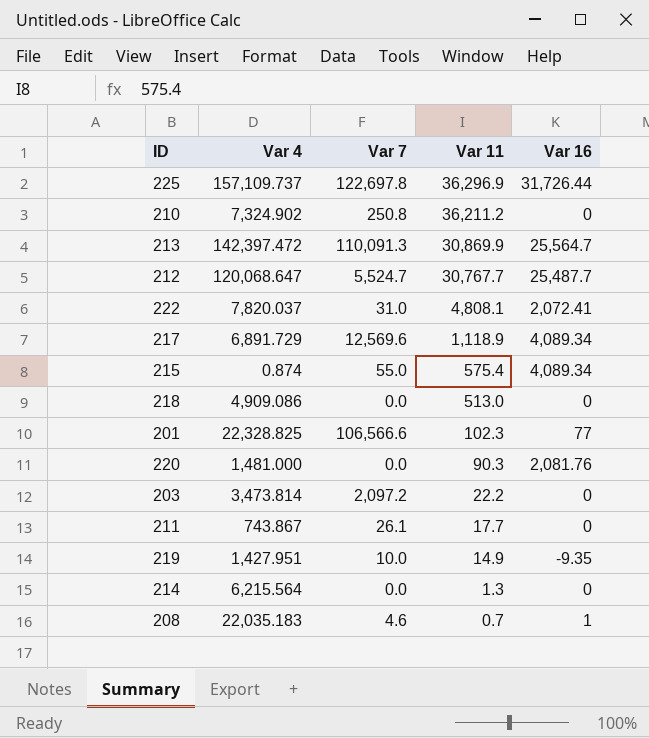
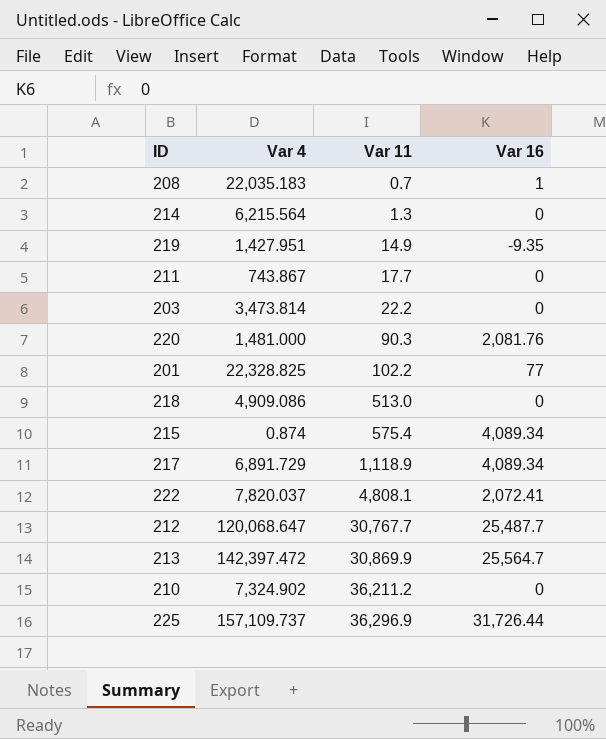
row order: Var 11 descending -> Var 11 ascending
column Var 7 | position: 3 -> none
201 | Var 11: 102.3 -> 102.2

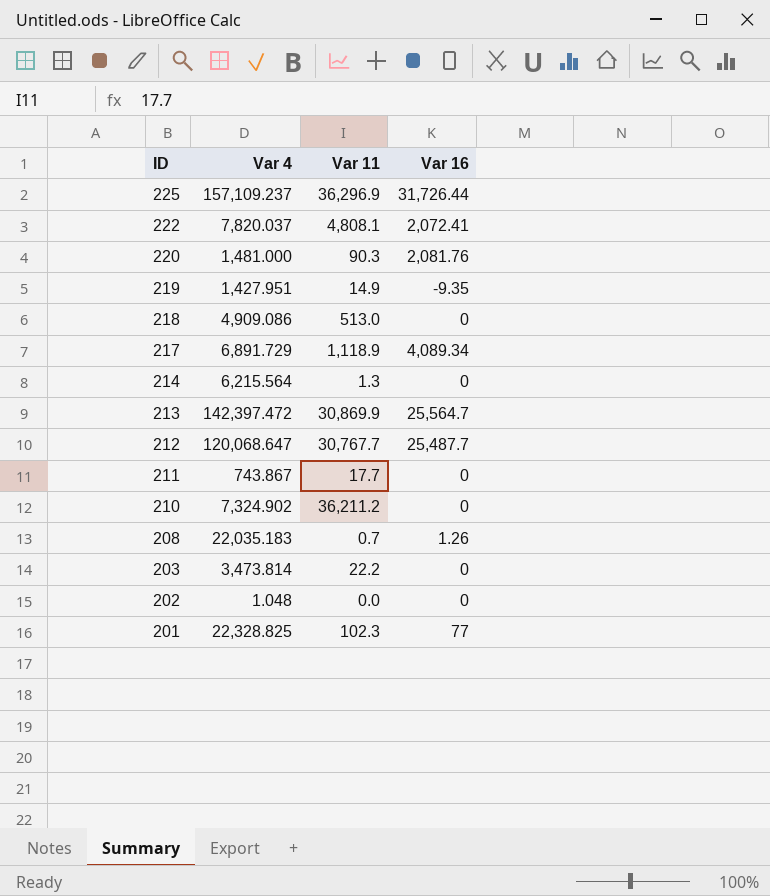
row order: Var 11 ascending -> ID descending
row 215: 0.874 | 575.4 | 4,089.34 -> none
225 | Var 4: 157,109.737 -> 157,109.237
208 | Var 16: 1 -> 1.26
row 202: none -> 1.048 | 0.0 | 0
201 | Var 11: 102.2 -> 102.3

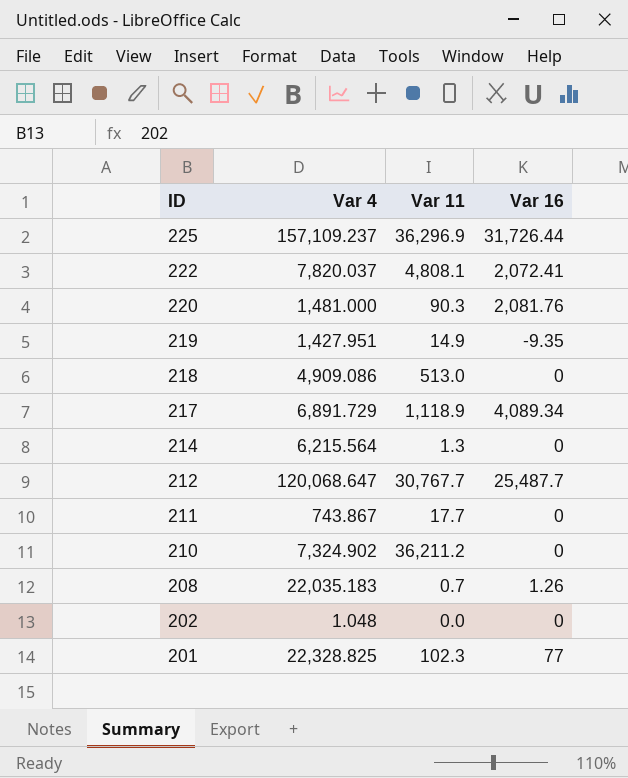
row 213: 142,397.472 | 30,869.9 | 25,564.7 -> none
row 203: 3,473.814 | 22.2 | 0 -> none

